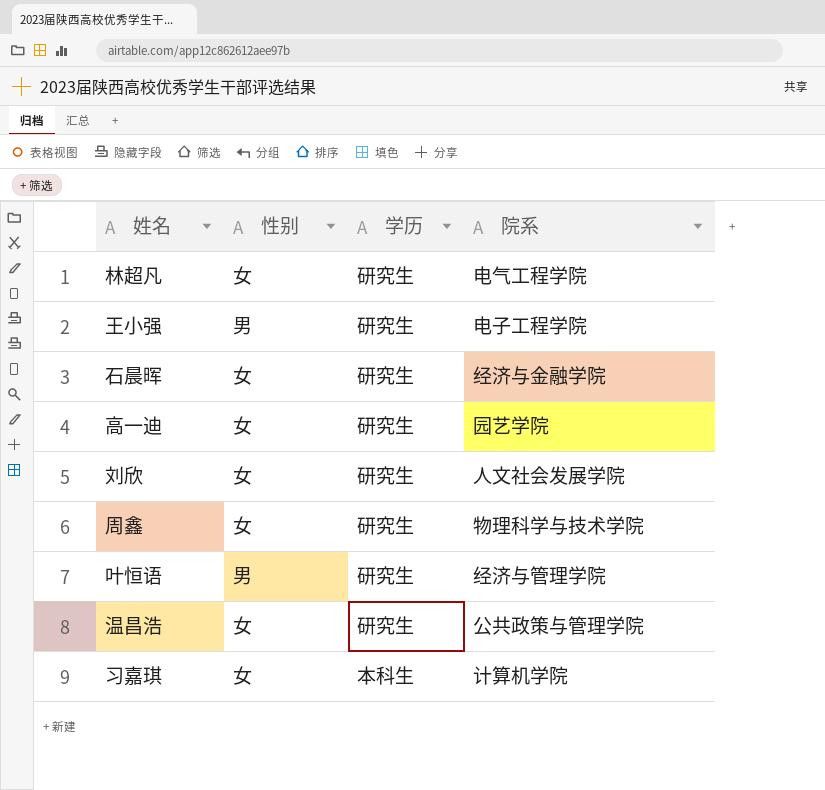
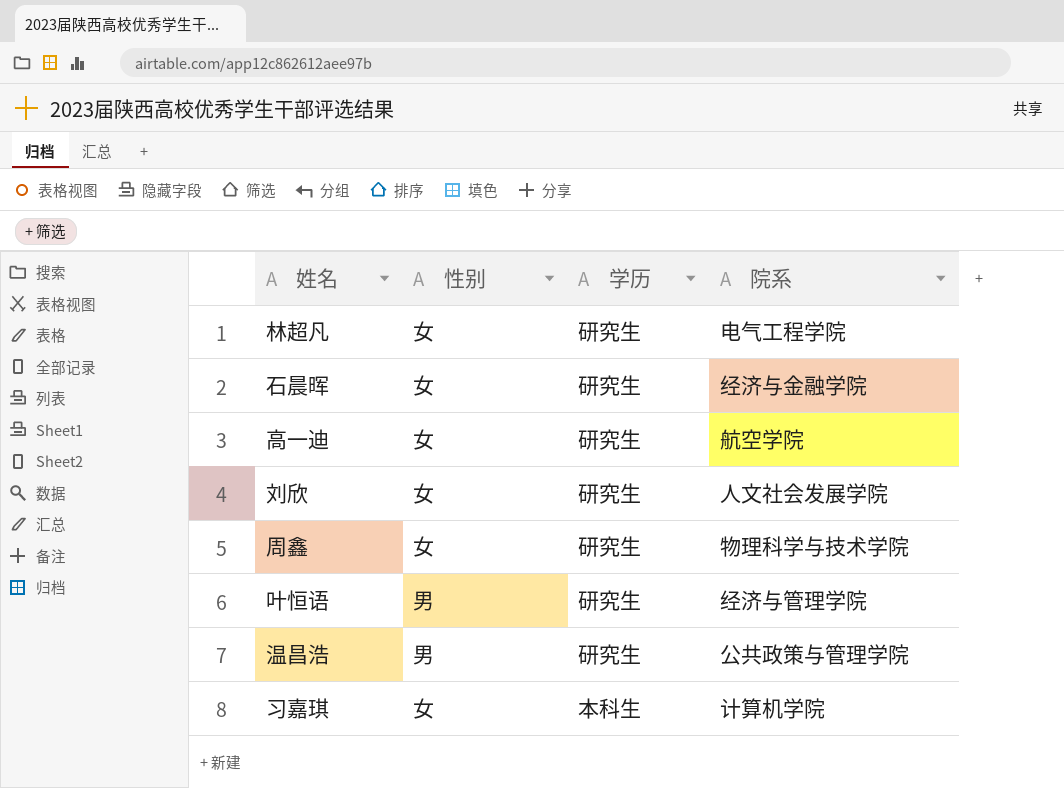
row 王小强: 男 | 研究生 | 电子工程学院 -> none
高一迪 | 院系: 园艺学院 -> 航空学院
温昌浩 | 性别: 女 -> 男

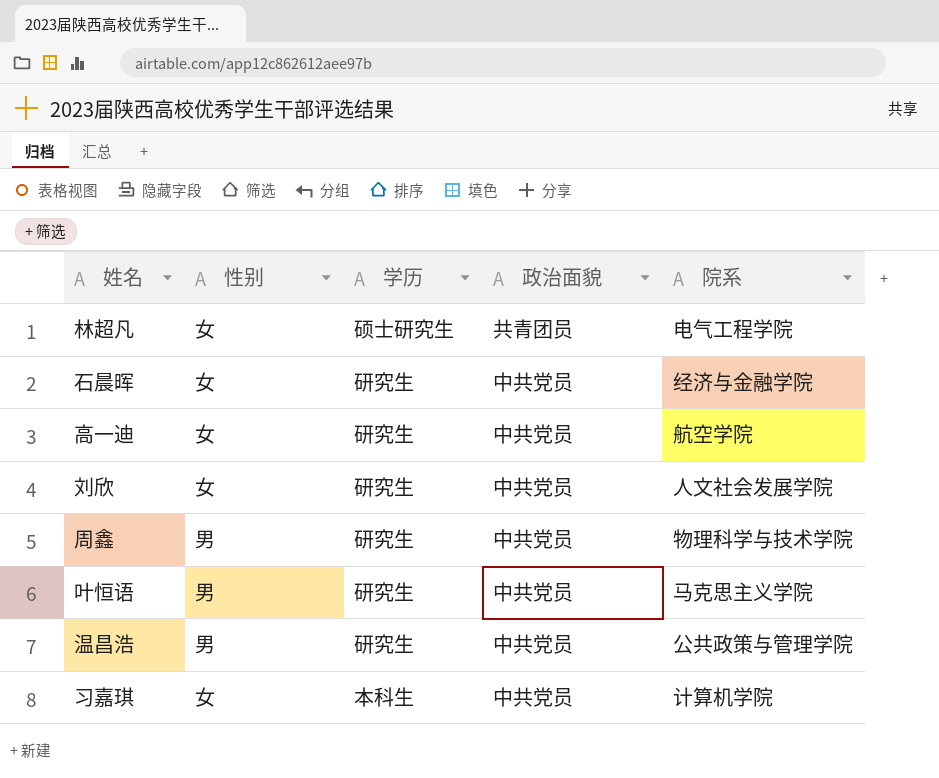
column 政治面貌 | position: none -> 4
林超凡 | 学历: 研究生 -> 硕士研究生
周鑫 | 性别: 女 -> 男
叶恒语 | 院系: 经济与管理学院 -> 马克思主义学院

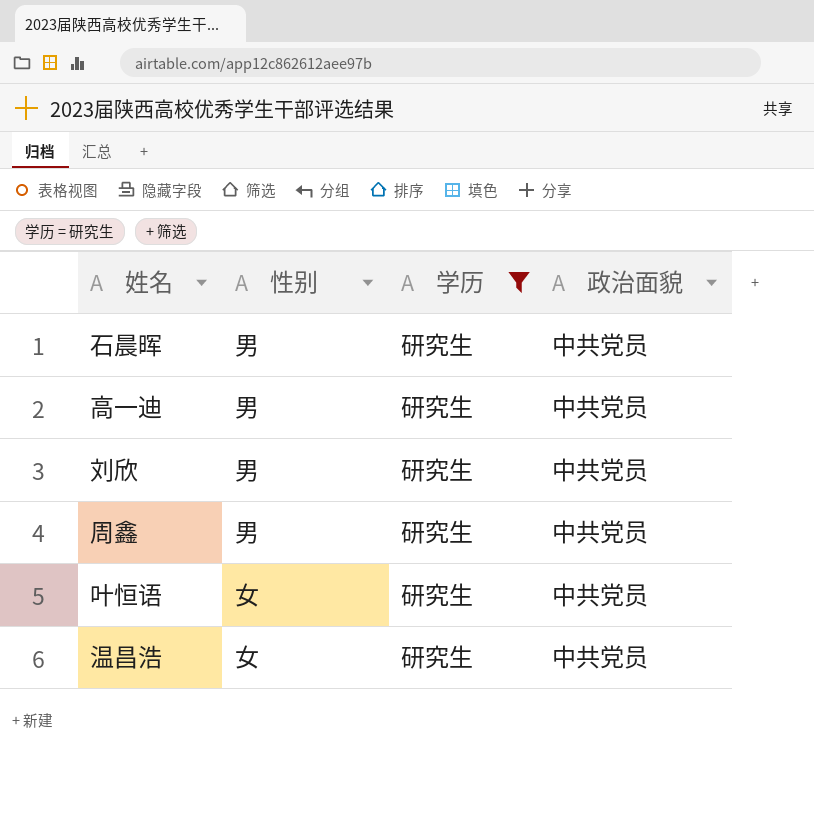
filter: none -> 学历 = 研究生
column 院系 | position: 5 -> none
石晨晖 | 性别: 女 -> 男
高一迪 | 性别: 女 -> 男
刘欣 | 性别: 女 -> 男
叶恒语 | 性别: 男 -> 女
温昌浩 | 性别: 男 -> 女

